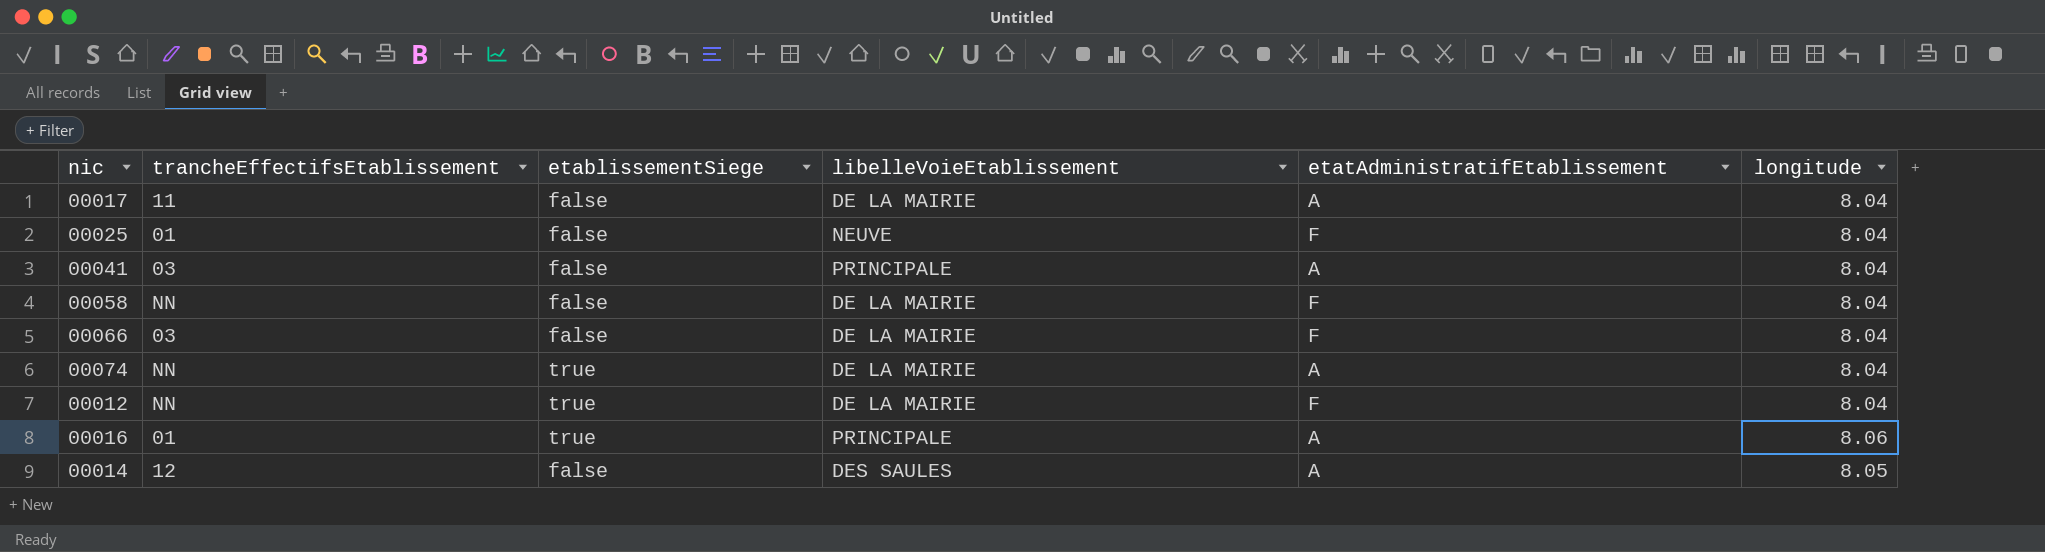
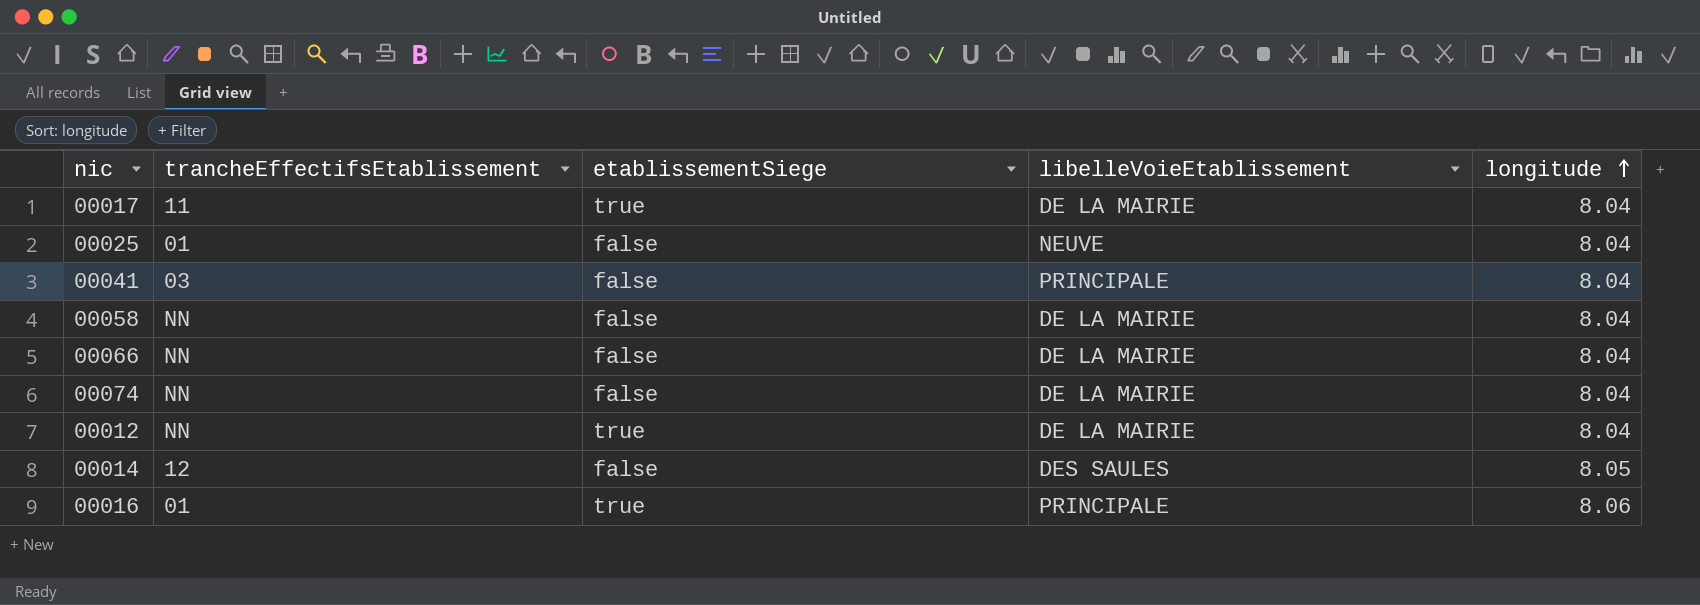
row order: none -> longitude ascending
column etatAdministratifEtablissement | position: 5 -> none
00017 | etablissementSiege: false -> true
00066 | trancheEffectifsEtablissement: 03 -> NN
00074 | etablissementSiege: true -> false

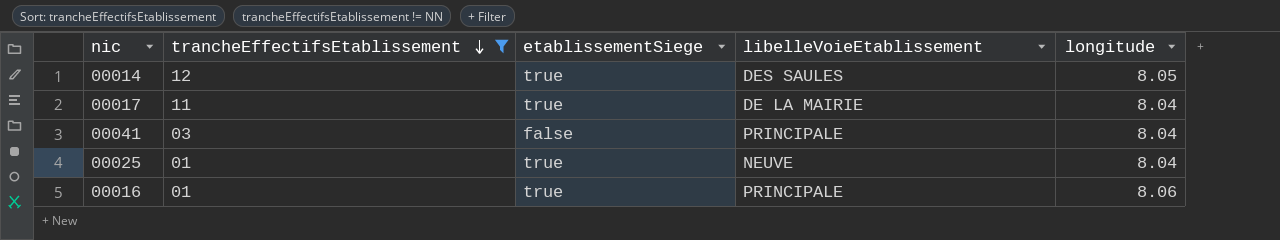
filter: none -> trancheEffectifsEtablissement != NN
row order: longitude ascending -> trancheEffectifsEtablissement descending
00014 | etablissementSiege: false -> true
00025 | etablissementSiege: false -> true

